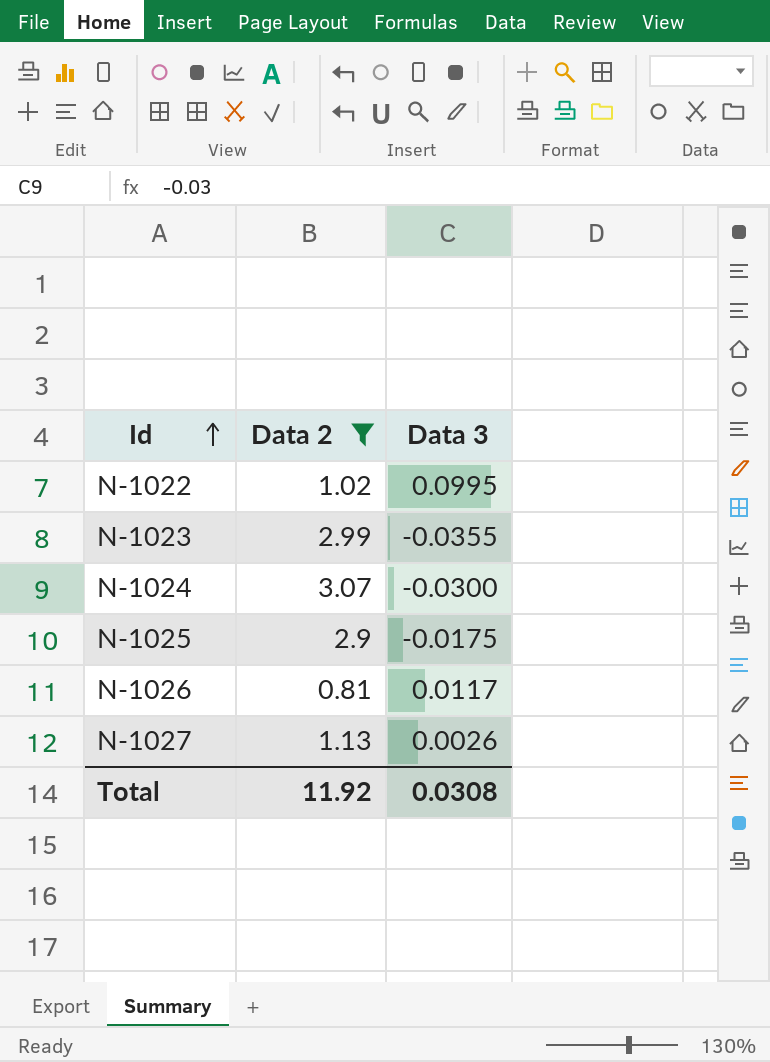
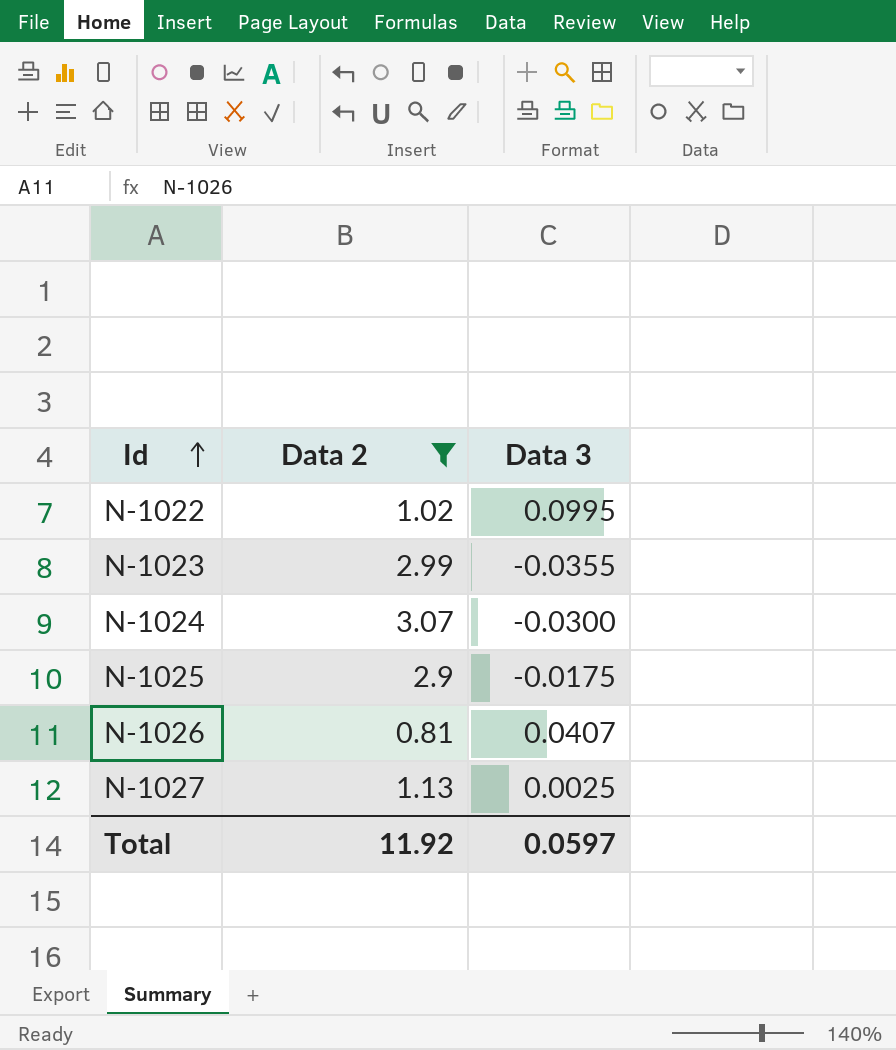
N-1026 | Data 3: 0.0117 -> 0.0407
N-1027 | Data 3: 0.0026 -> 0.0025
Total | Data 3: 0.0308 -> 0.0597

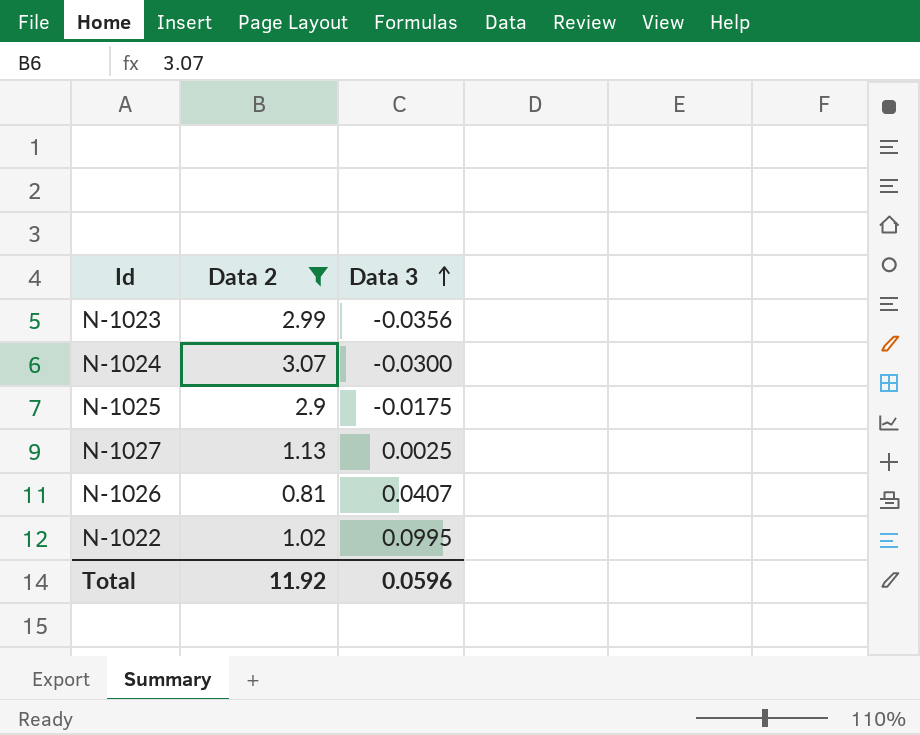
row order: Id ascending -> Data 3 ascending
N-1023 | Data 3: -0.0355 -> -0.0356
Total | Data 3: 0.0597 -> 0.0596

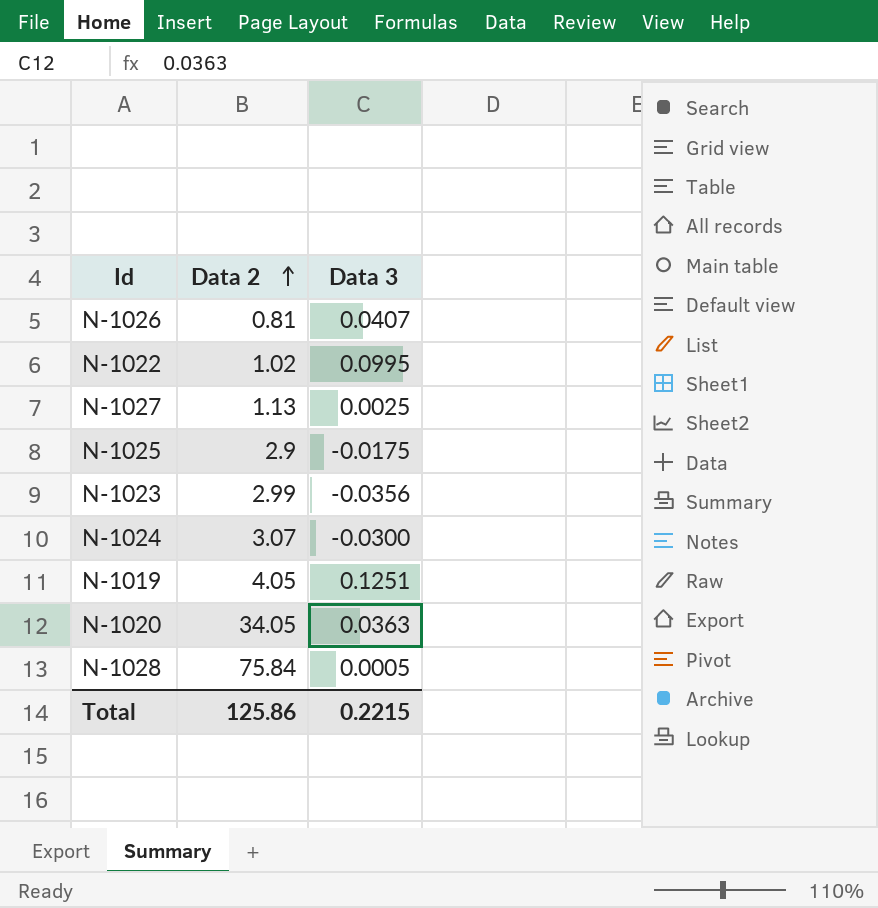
filter: Data 2 <= 3.07 -> none
row order: Data 3 ascending -> Data 2 ascending
Total | Data 2: 11.92 -> 125.86
Total | Data 3: 0.0596 -> 0.2215

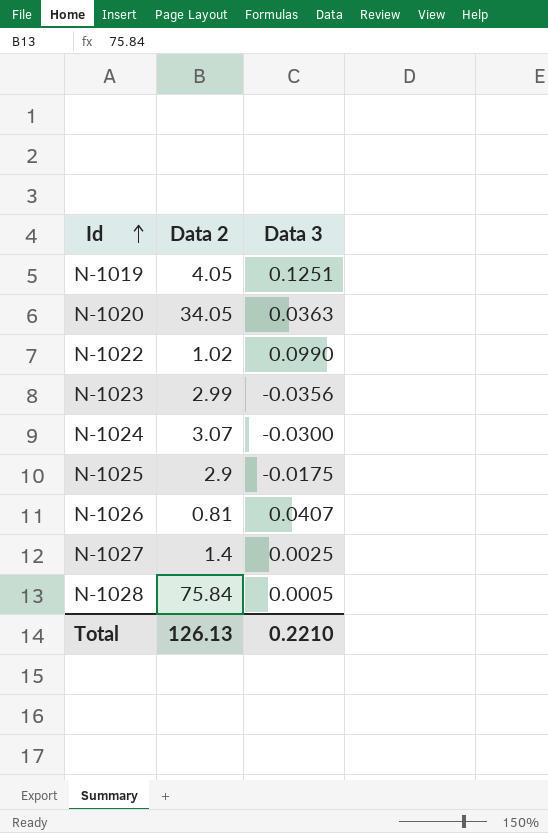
row order: Data 2 ascending -> Id ascending
N-1022 | Data 3: 0.0995 -> 0.0990
N-1027 | Data 2: 1.13 -> 1.4
Total | Data 2: 125.86 -> 126.13
Total | Data 3: 0.2215 -> 0.2210

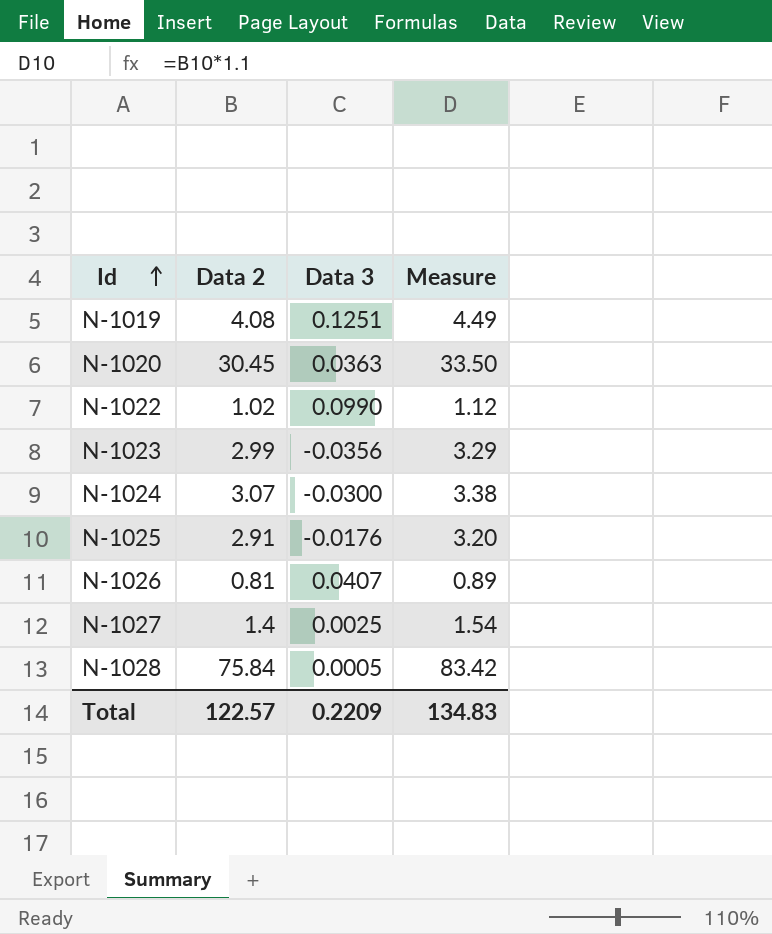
column Measure | formula: none -> [Data 2] * 1.1
N-1019 | Data 2: 4.05 -> 4.08
N-1020 | Data 2: 34.05 -> 30.45
N-1025 | Data 2: 2.9 -> 2.91
N-1025 | Data 3: -0.0175 -> -0.0176
Total | Data 2: 126.13 -> 122.57
Total | Data 3: 0.2210 -> 0.2209

